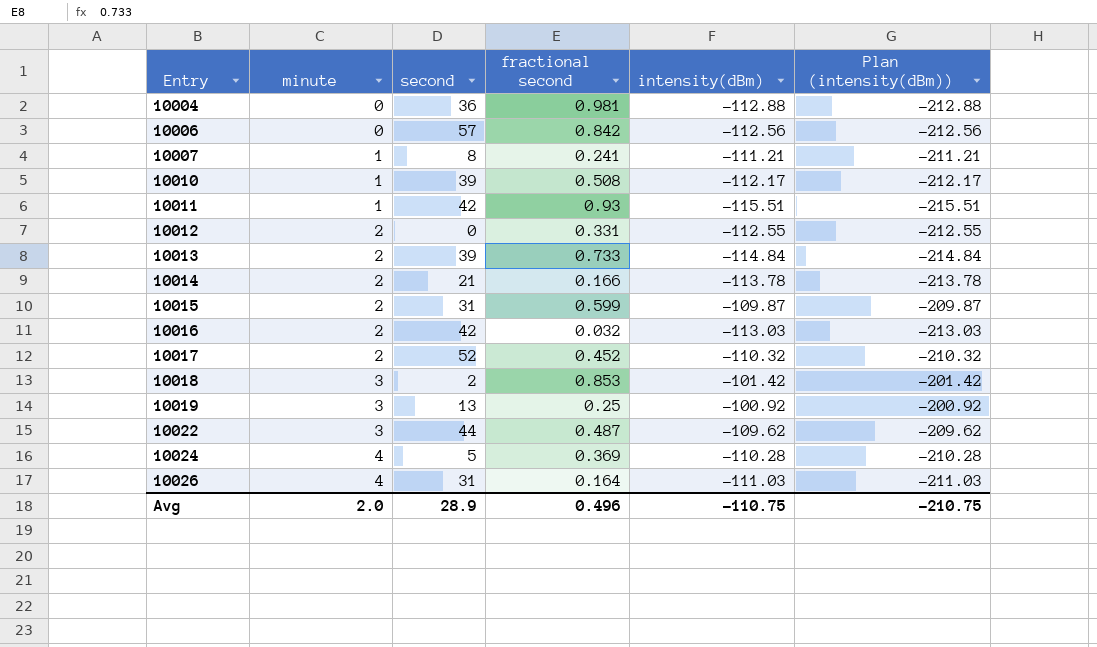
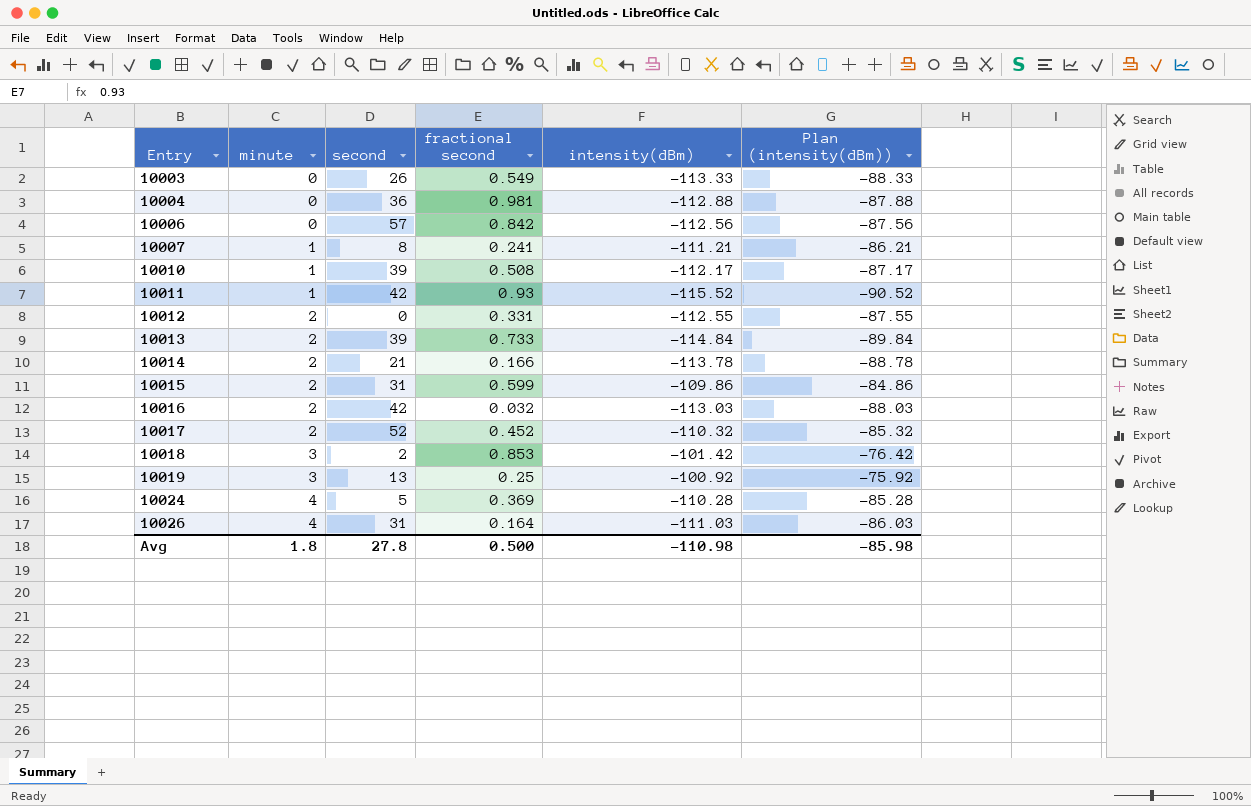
column Plan (intensity(dBm)) | formula: [intensity(dBm)] - 100 -> [intensity(dBm)] + 25
row 10022: 3 | 44 | 0.487 | -109.62 | -209.62 -> none
row 10003: none -> 0 | 26 | 0.549 | -113.33 | -88.33
10011 | intensity(dBm): -115.51 -> -115.52
10015 | intensity(dBm): -109.87 -> -109.86
Avg | minute: 2.0 -> 1.8
Avg | second: 28.9 -> 27.8
Avg | fractional second: 0.496 -> 0.500
Avg | intensity(dBm): -110.75 -> -110.98
Avg | Plan (intensity(dBm)): -210.75 -> -85.98

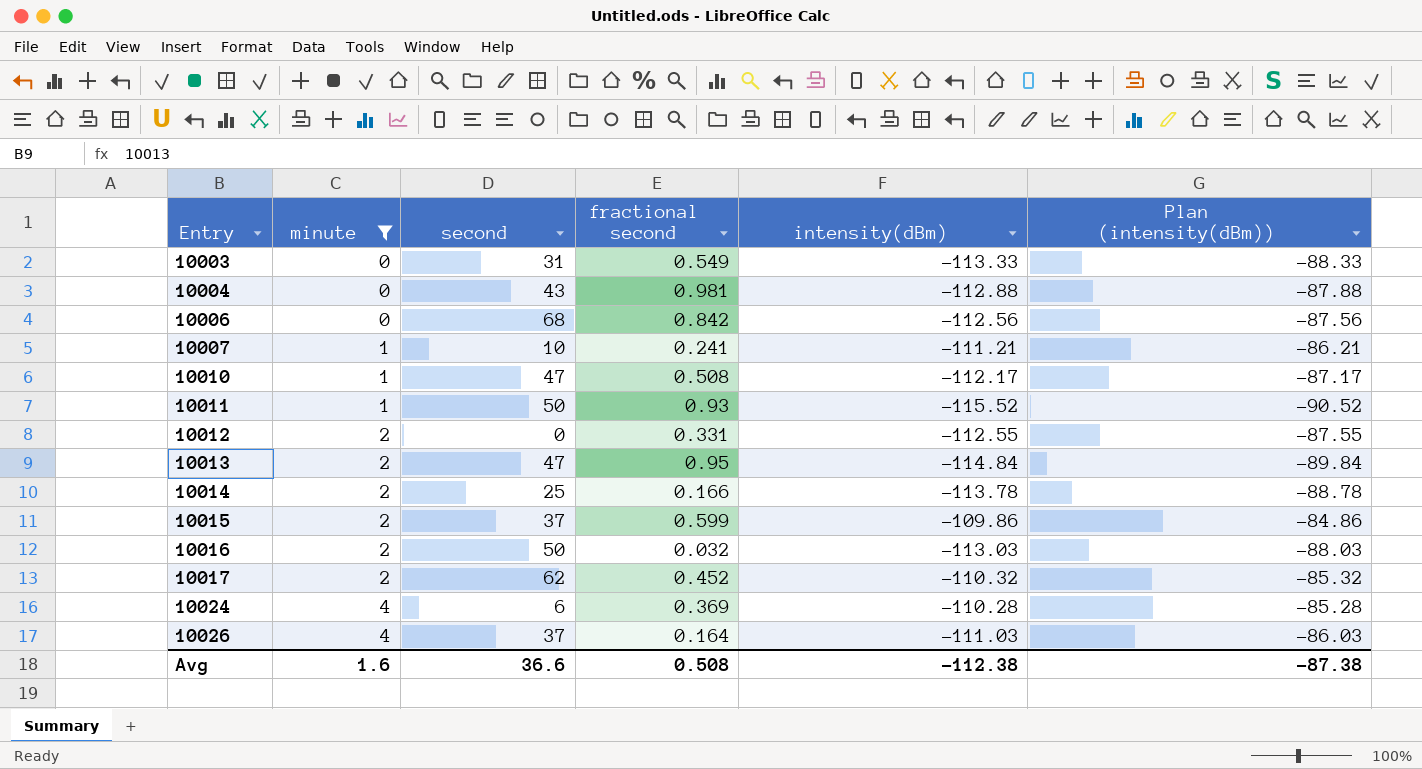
filter: none -> minute != 3
10003 | second: 26 -> 31
10004 | second: 36 -> 43
10006 | second: 57 -> 68
10007 | second: 8 -> 10
10010 | second: 39 -> 47
10011 | second: 42 -> 50
10013 | second: 39 -> 47
10013 | fractional second: 0.733 -> 0.95
10014 | second: 21 -> 25
10015 | second: 31 -> 37
10016 | second: 42 -> 50
10017 | second: 52 -> 62
10024 | second: 5 -> 6
10026 | second: 31 -> 37
Avg | minute: 1.8 -> 1.6
Avg | second: 27.8 -> 36.6
Avg | fractional second: 0.500 -> 0.508
Avg | intensity(dBm): -110.98 -> -112.38
Avg | Plan (intensity(dBm)): -85.98 -> -87.38

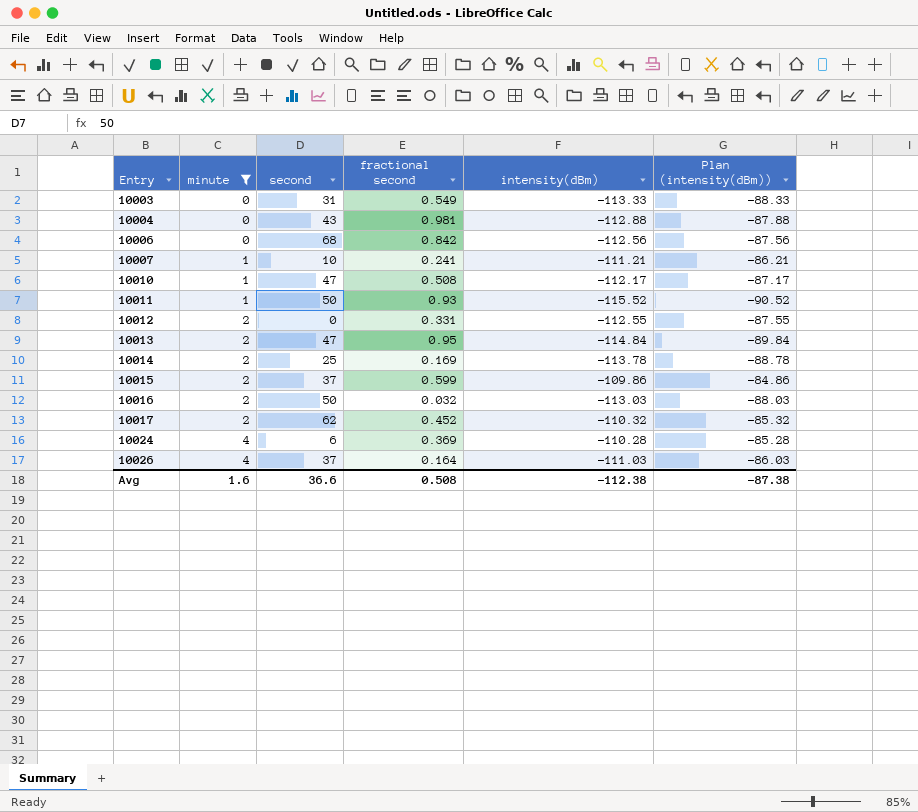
10014 | fractional second: 0.166 -> 0.169

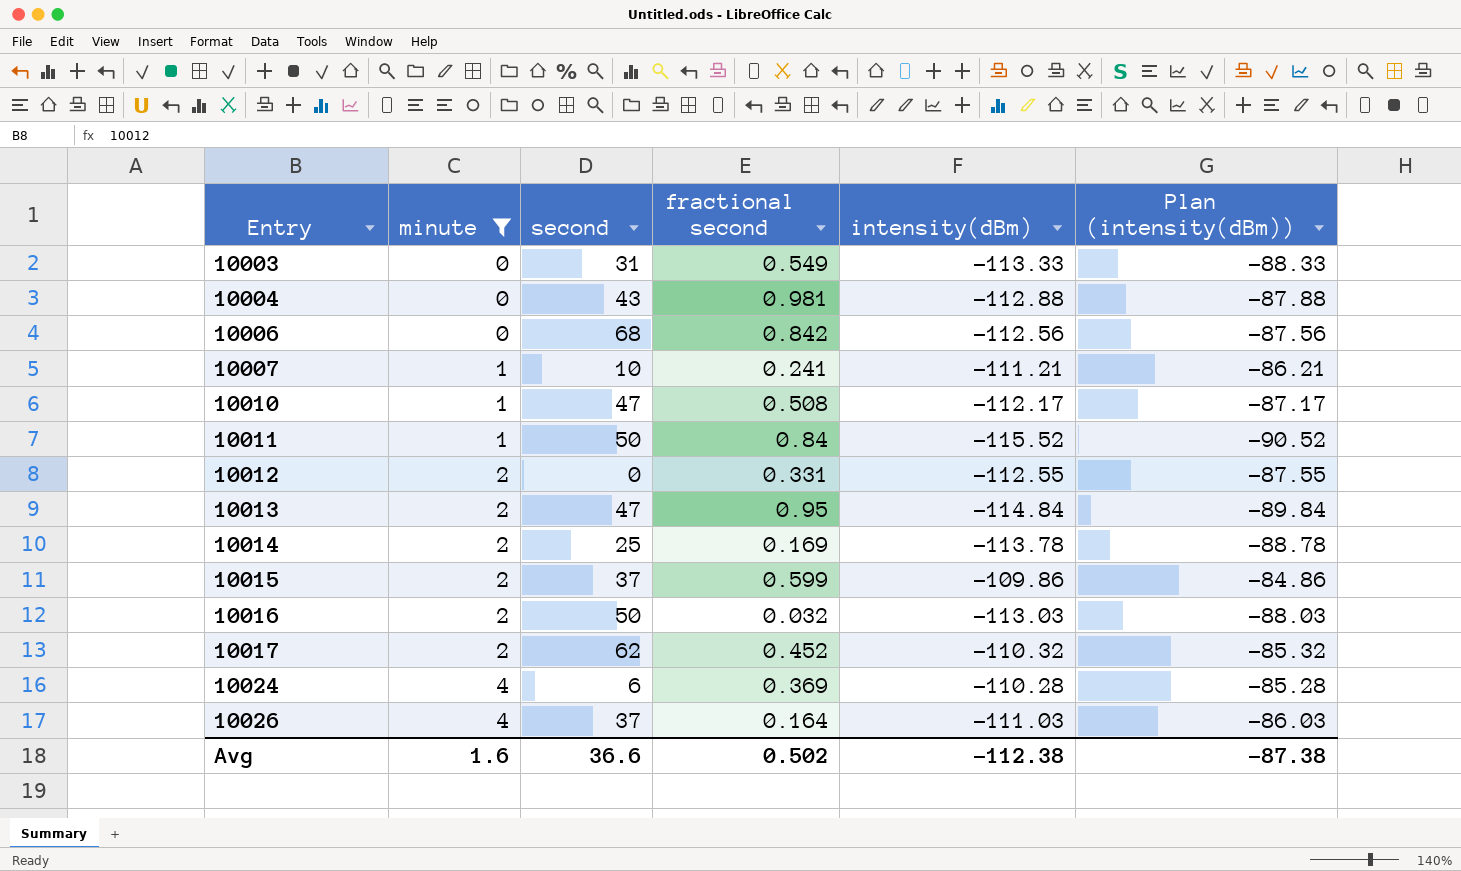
10011 | fractional second: 0.93 -> 0.84
Avg | fractional second: 0.508 -> 0.502

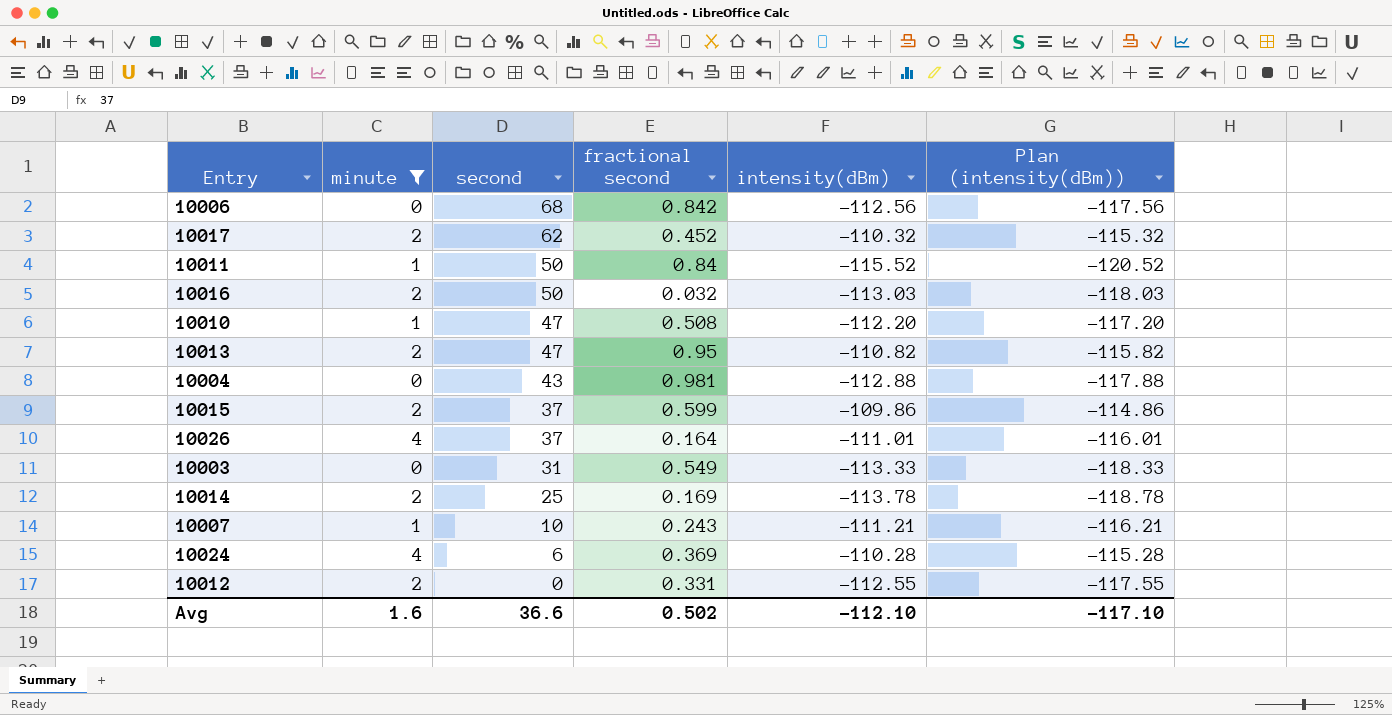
row order: Entry ascending -> second descending
column Plan (intensity(dBm)) | formula: [intensity(dBm)] + 25 -> [intensity(dBm)] - 5
10010 | intensity(dBm): -112.17 -> -112.20
10013 | intensity(dBm): -114.84 -> -110.82
10026 | intensity(dBm): -111.03 -> -111.01
10007 | fractional second: 0.241 -> 0.243
Avg | intensity(dBm): -112.38 -> -112.10
Avg | Plan (intensity(dBm)): -87.38 -> -117.10

